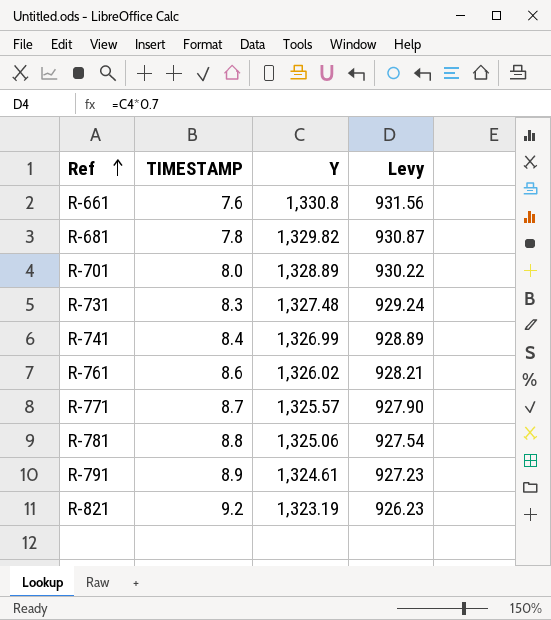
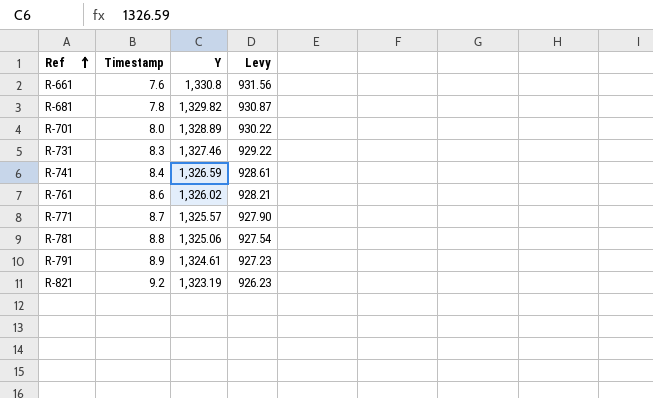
column name: TIMESTAMP -> Timestamp
R-731 | Y: 1,327.48 -> 1,327.46
R-731 | Levy: 929.24 -> 929.22
R-741 | Y: 1,326.99 -> 1,326.59
R-741 | Levy: 928.89 -> 928.61

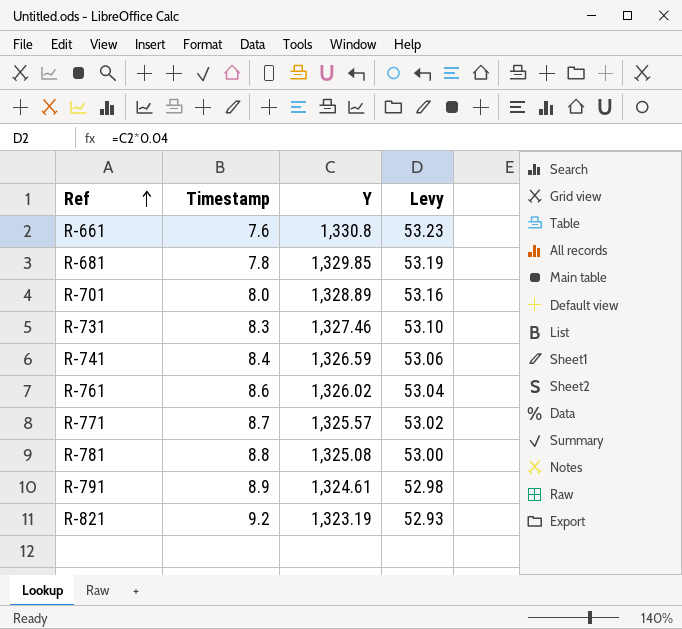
column Levy | formula: [Y] * 0.7 -> [Y] * 0.04
R-681 | Y: 1,329.82 -> 1,329.85
R-781 | Y: 1,325.06 -> 1,325.08

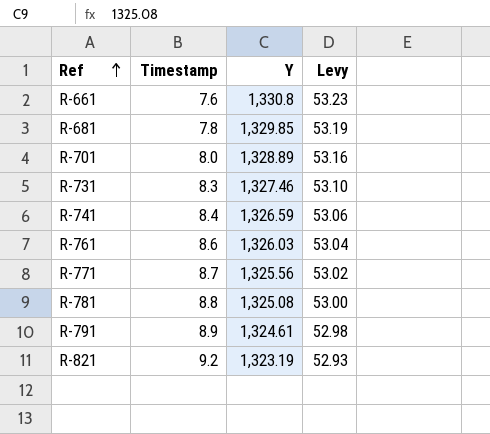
R-761 | Y: 1,326.02 -> 1,326.03
R-771 | Y: 1,325.57 -> 1,325.56

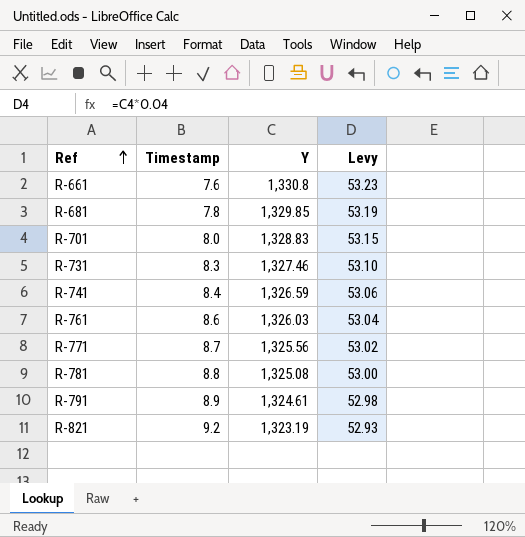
R-701 | Y: 1,328.89 -> 1,328.83
R-701 | Levy: 53.16 -> 53.15

